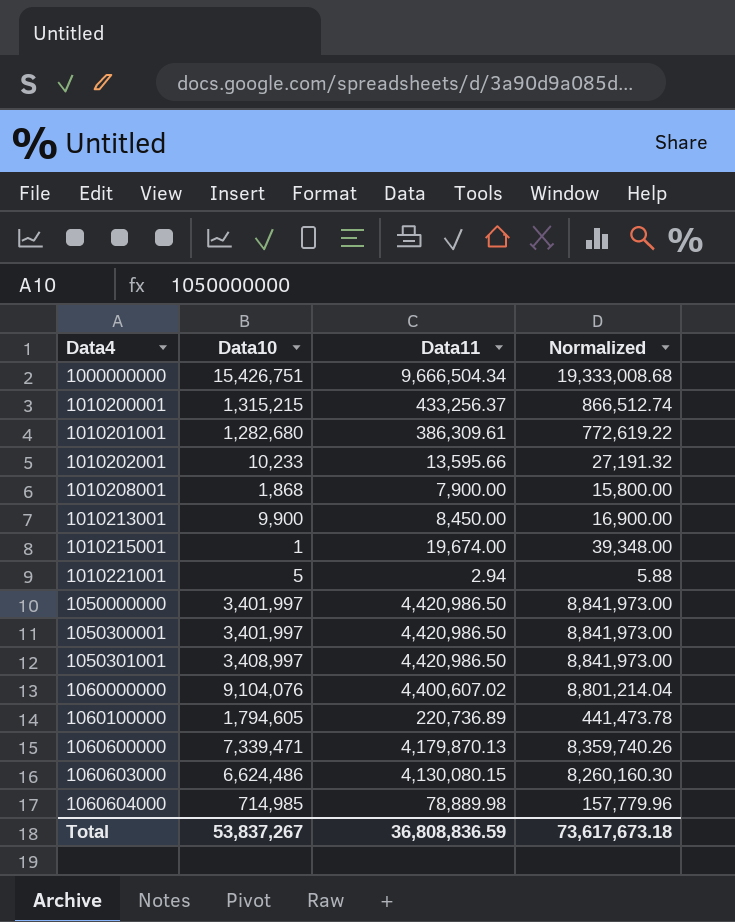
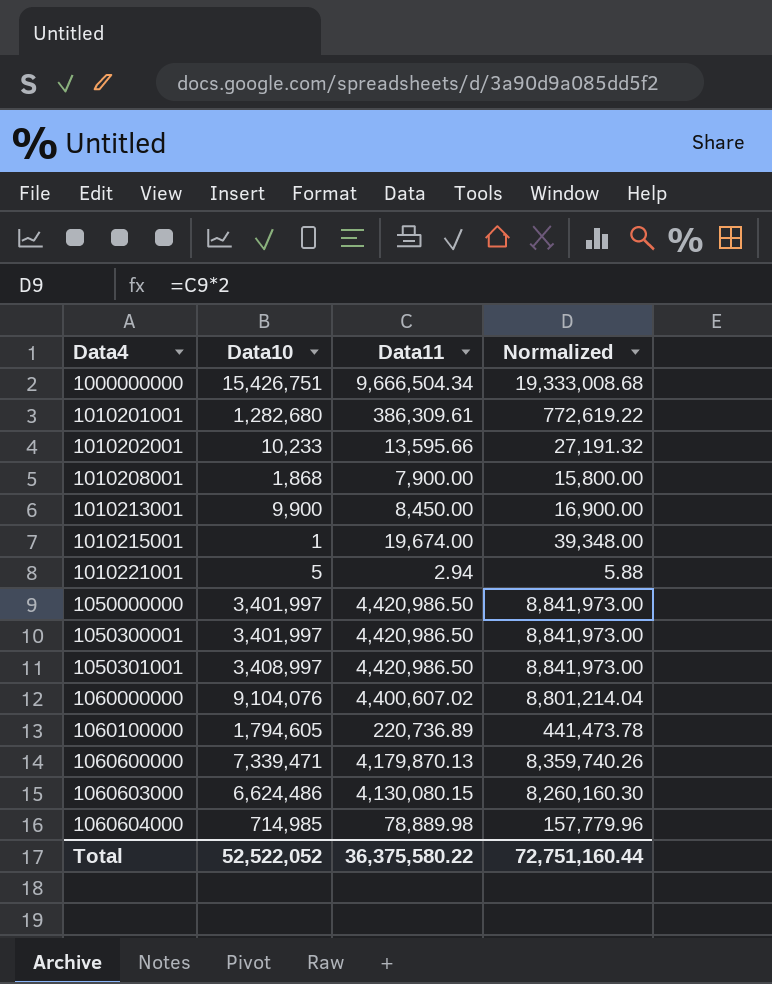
row 1010200001: 1,315,215 | 433,256.37 | 866,512.74 -> none
Total | Data10: 53,837,267 -> 52,522,052
Total | Data11: 36,808,836.59 -> 36,375,580.22
Total | Normalized: 73,617,673.18 -> 72,751,160.44

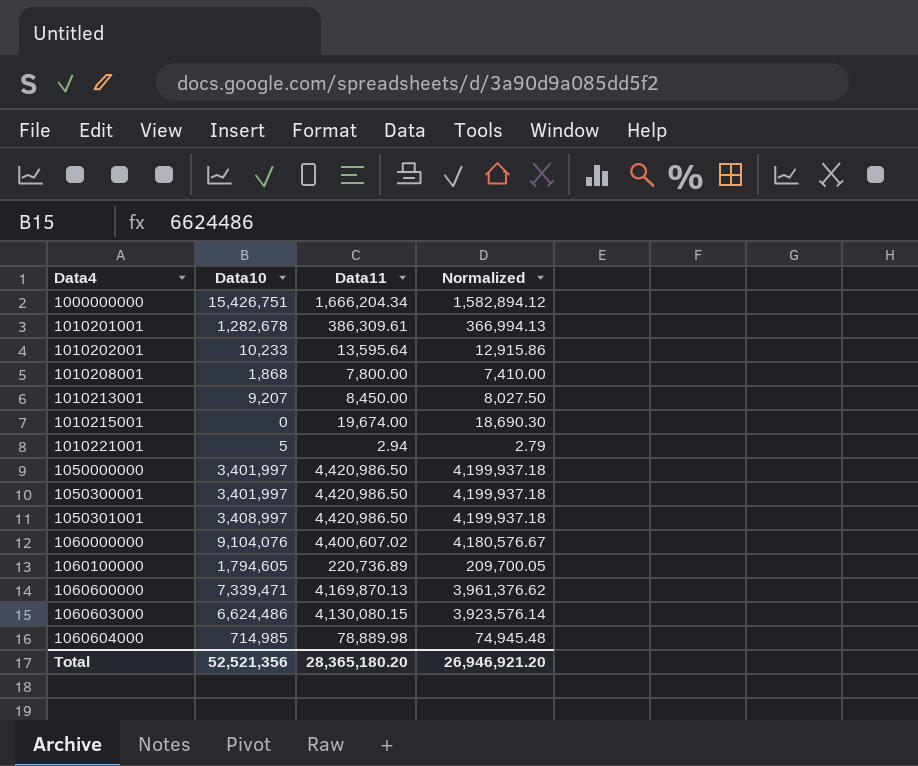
column Normalized | formula: [Data11] * 2 -> [Data11] * 0.95
1000000000 | Data11: 9,666,504.34 -> 1,666,204.34
1010201001 | Data10: 1,282,680 -> 1,282,678
1010202001 | Data11: 13,595.66 -> 13,595.64
1010208001 | Data11: 7,900.00 -> 7,800.00
1010213001 | Data10: 9,900 -> 9,207
1010215001 | Data10: 1 -> 0
1060600000 | Data11: 4,179,870.13 -> 4,169,870.13
Total | Data10: 52,522,052 -> 52,521,356
Total | Data11: 36,375,580.22 -> 28,365,180.20
Total | Normalized: 72,751,160.44 -> 26,946,921.20

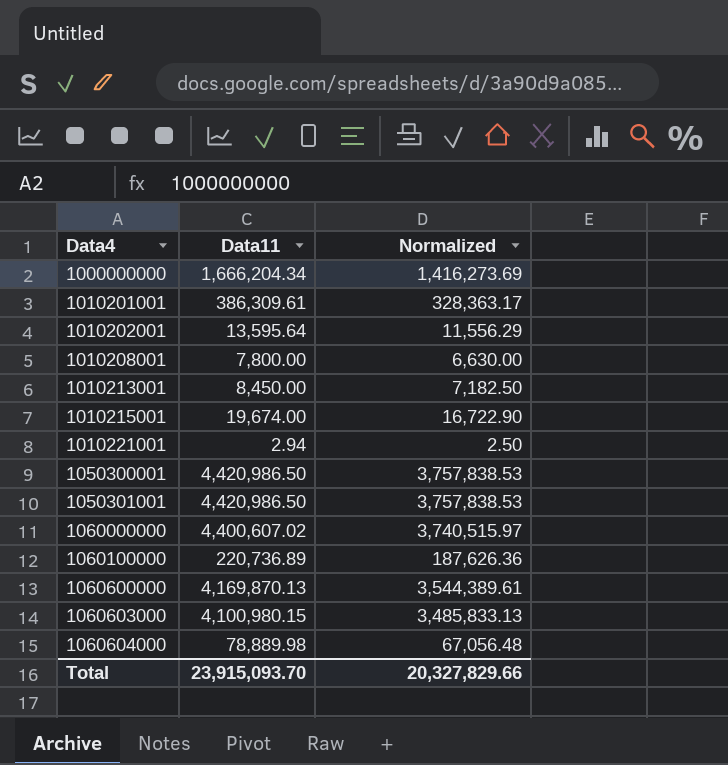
column Data10 | position: 2 -> none
column Normalized | formula: [Data11] * 0.95 -> [Data11] * 0.85
row 1050000000: 3,401,997 | 4,420,986.50 | 4,199,937.18 -> none
1060603000 | Data11: 4,130,080.15 -> 4,100,980.15
Total | Data11: 28,365,180.20 -> 23,915,093.70
Total | Normalized: 26,946,921.20 -> 20,327,829.66

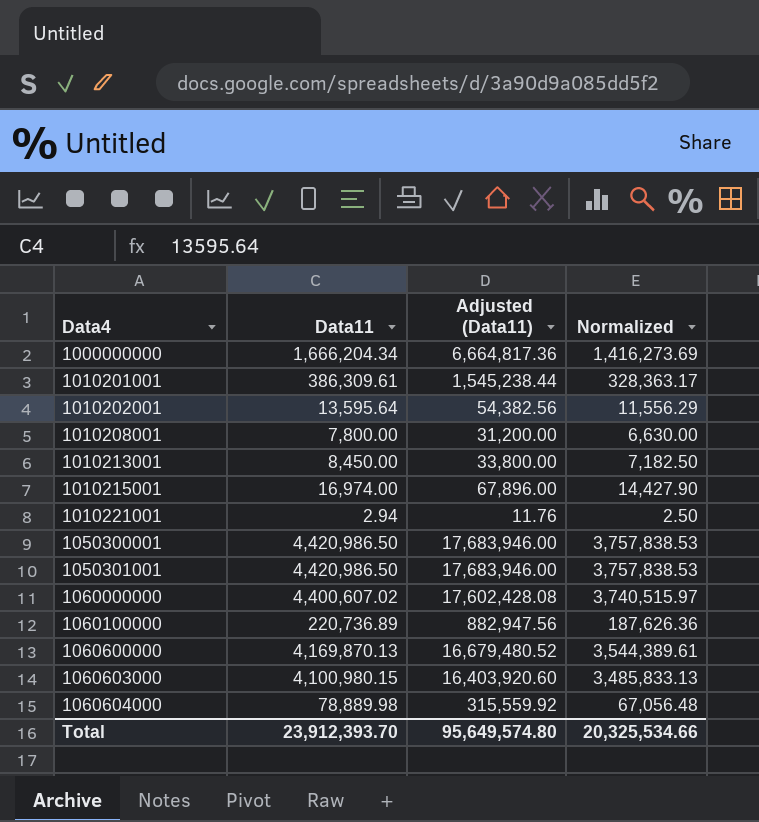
column Adjusted (Data11) | formula: none -> [Data11] * 4
1010215001 | Data11: 19,674.00 -> 16,974.00
1010215001 | Normalized: 16,722.90 -> 14,427.90
Total | Data11: 23,915,093.70 -> 23,912,393.70
Total | Normalized: 20,327,829.66 -> 20,325,534.66

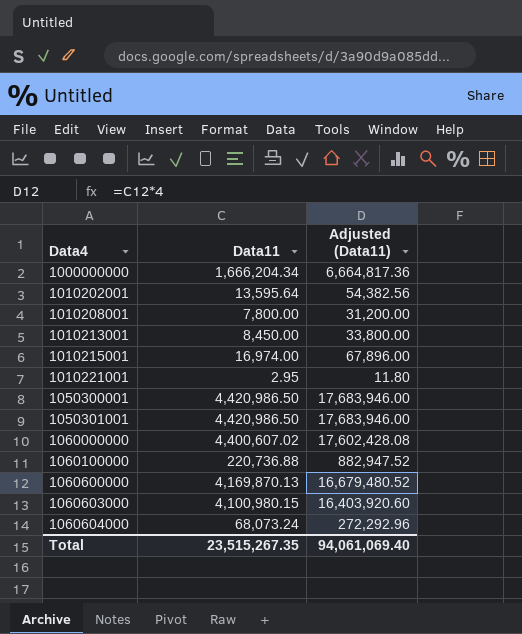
column Normalized | formula: [Data11] * 0.85 -> none
row 1010201001: 386,309.61 | 1,545,238.44 | 328,363.17 -> none
1010221001 | Data11: 2.94 -> 2.95
1010221001 | Adjusted (Data11): 11.76 -> 11.80
1060100000 | Data11: 220,736.89 -> 220,736.88
1060100000 | Adjusted (Data11): 882,947.56 -> 882,947.52
1060604000 | Data11: 78,889.98 -> 68,073.24
1060604000 | Adjusted (Data11): 315,559.92 -> 272,292.96
Total | Data11: 23,912,393.70 -> 23,515,267.35
Total | Adjusted (Data11): 95,649,574.80 -> 94,061,069.40

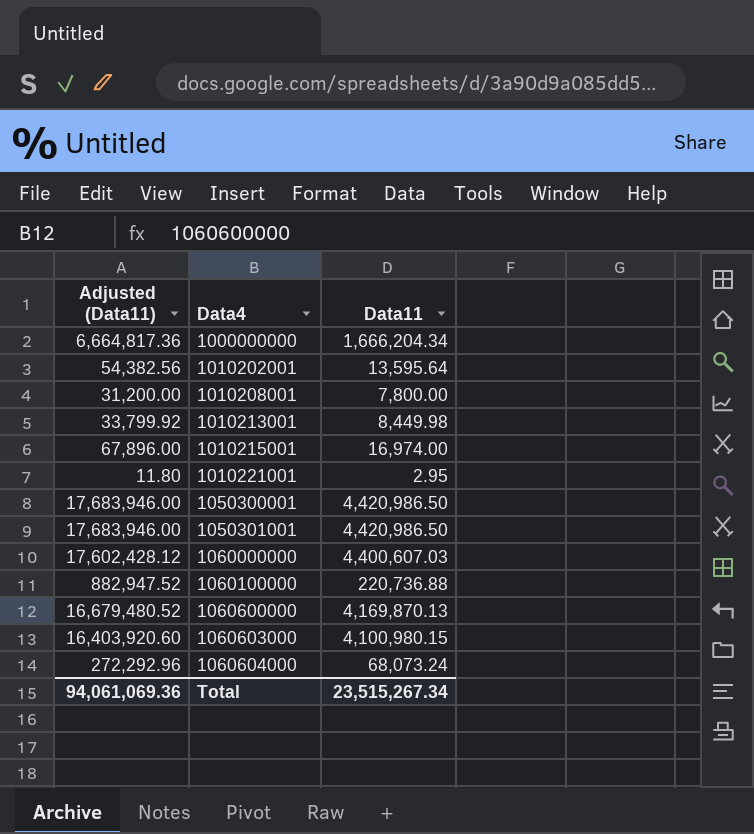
column Adjusted (Data11) | position: 3 -> 1
1010213001 | Adjusted (Data11): 33,800.00 -> 33,799.92
1010213001 | Data11: 8,450.00 -> 8,449.98
1060000000 | Adjusted (Data11): 17,602,428.08 -> 17,602,428.12
1060000000 | Data11: 4,400,607.02 -> 4,400,607.03
Total | Adjusted (Data11): 94,061,069.40 -> 94,061,069.36
Total | Data11: 23,515,267.35 -> 23,515,267.34

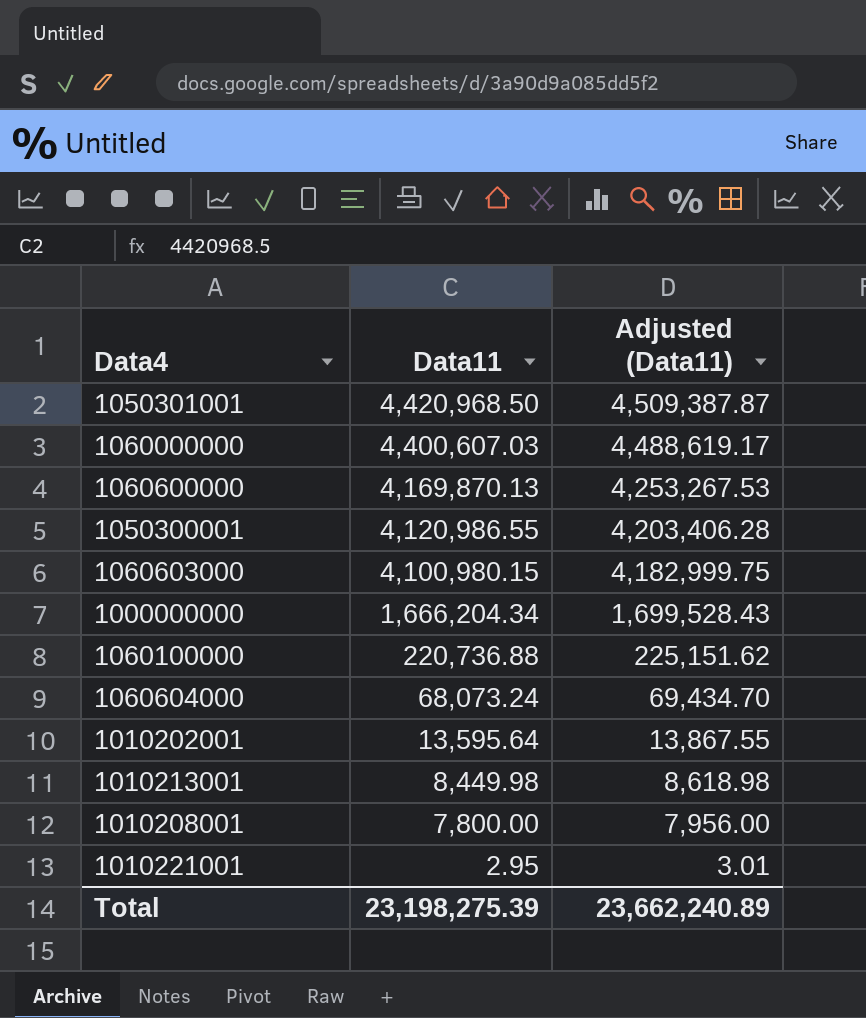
row order: Data4 ascending -> Data11 descending
column Adjusted (Data11) | formula: [Data11] * 4 -> [Data11] * 1.02
column Adjusted (Data11) | position: 1 -> 3
row 1010215001: 67,896.00 | 16,974.00 -> none
1050301001 | Data11: 4,420,986.50 -> 4,420,968.50
1050300001 | Data11: 4,420,986.50 -> 4,120,986.55
Total | Data11: 23,515,267.34 -> 23,198,275.39
Total | Adjusted (Data11): 94,061,069.36 -> 23,662,240.89

